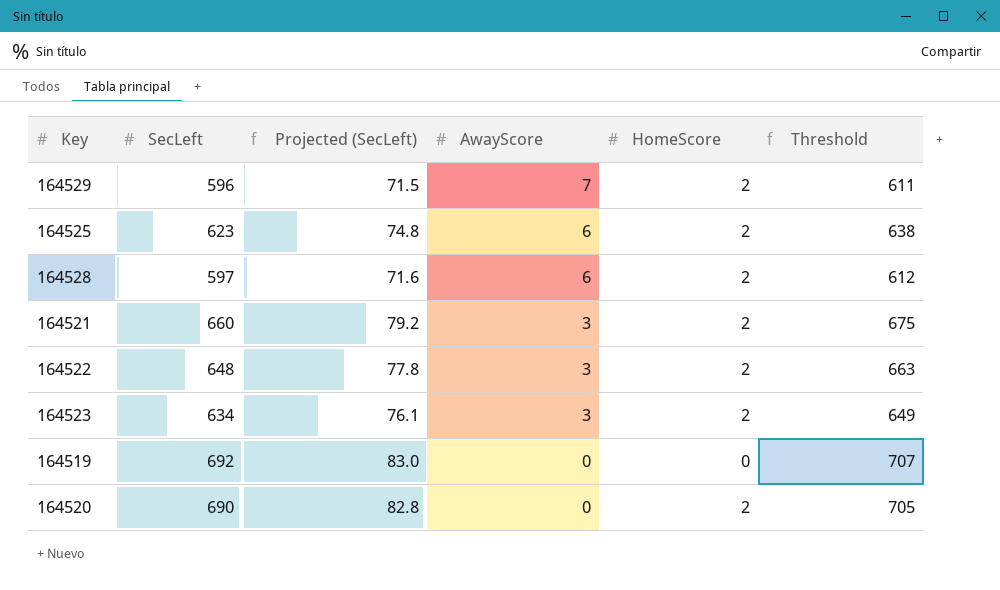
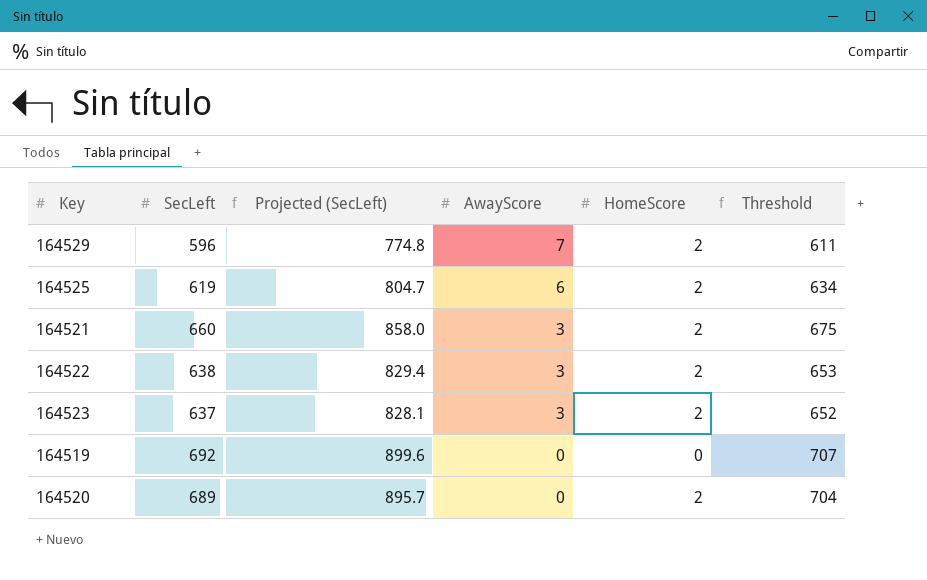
column Projected (SecLeft) | formula: [SecLeft] * 0.12 -> [SecLeft] * 1.3
row 164528: 597 | 71.6 | 6 | 2 | 612 -> none
164525 | SecLeft: 623 -> 619
164525 | Threshold: 638 -> 634
164522 | SecLeft: 648 -> 638
164522 | Threshold: 663 -> 653
164523 | SecLeft: 634 -> 637
164523 | Threshold: 649 -> 652
164520 | SecLeft: 690 -> 689
164520 | Threshold: 705 -> 704

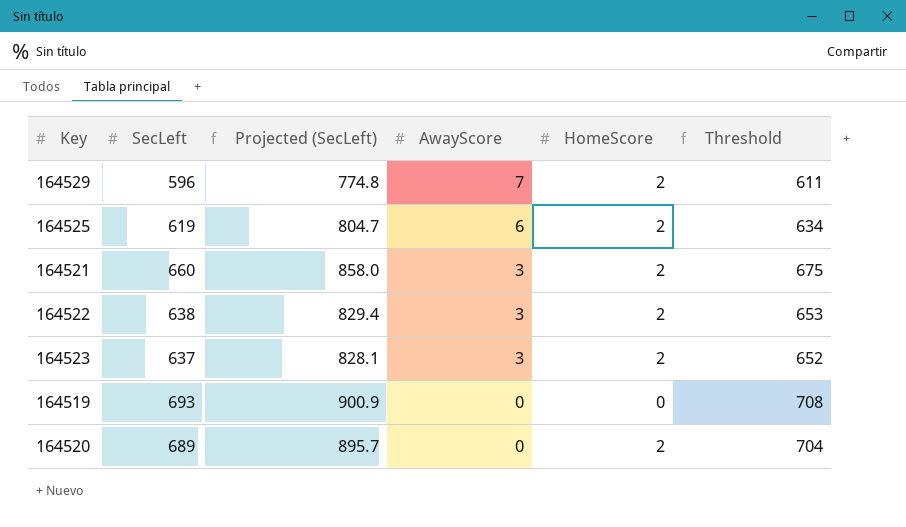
164519 | SecLeft: 692 -> 693
164519 | Projected (SecLeft): 899.6 -> 900.9
164519 | Threshold: 707 -> 708

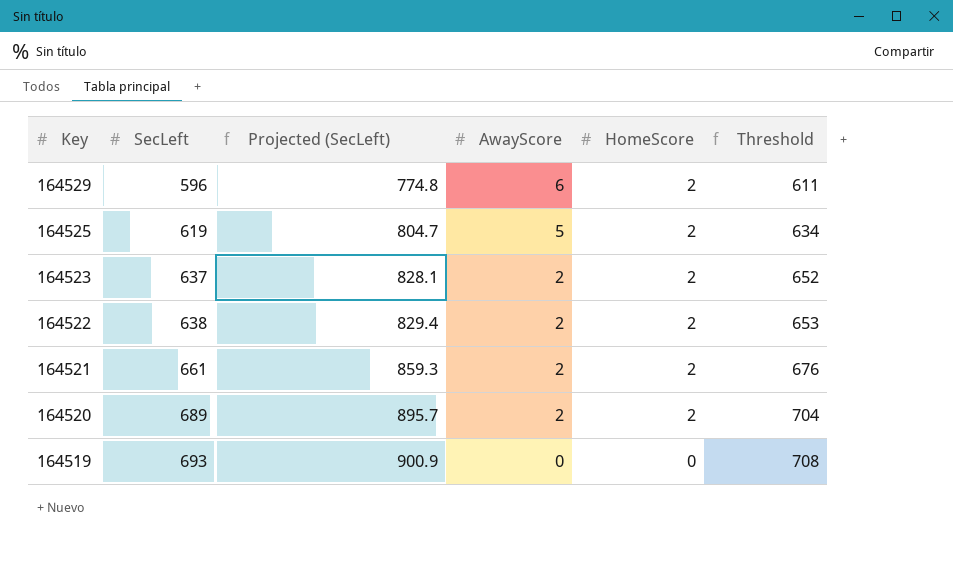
row order: AwayScore descending -> Key descending
164529 | AwayScore: 7 -> 6
164525 | AwayScore: 6 -> 5
164523 | AwayScore: 3 -> 2
164522 | AwayScore: 3 -> 2
164521 | SecLeft: 660 -> 661
164521 | Projected (SecLeft): 858.0 -> 859.3
164521 | AwayScore: 3 -> 2
164521 | Threshold: 675 -> 676
164520 | AwayScore: 0 -> 2

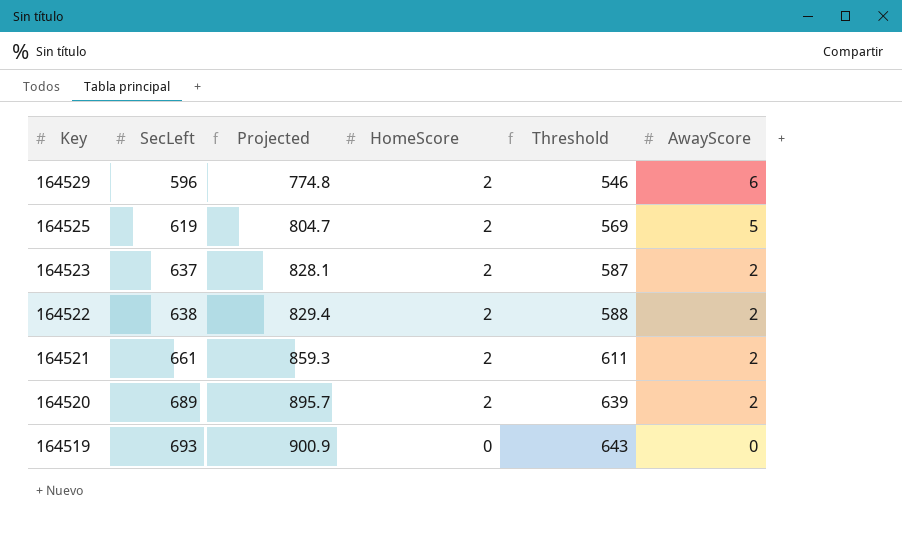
column name: Projected (SecLeft) -> Projected
column Threshold | formula: [SecLeft] + 15 -> [SecLeft] - 50
column AwayScore | position: 4 -> 6

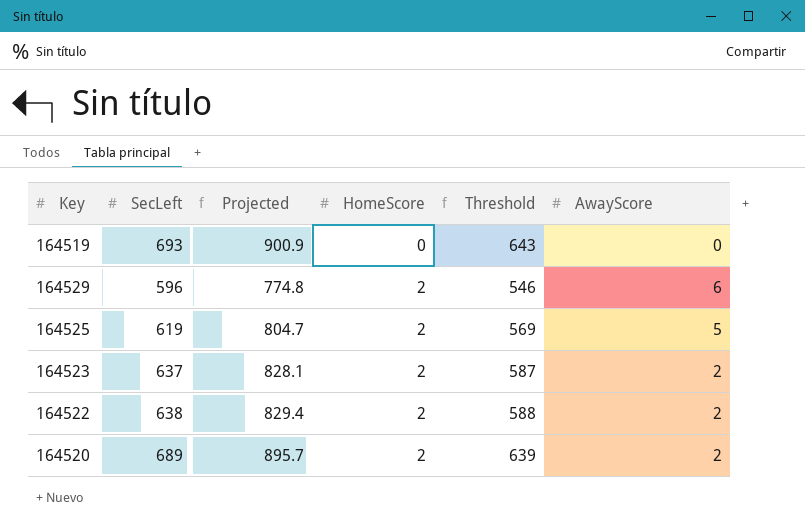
row order: Key descending -> HomeScore ascending
row 164521: 661 | 859.3 | 2 | 611 | 2 -> none

